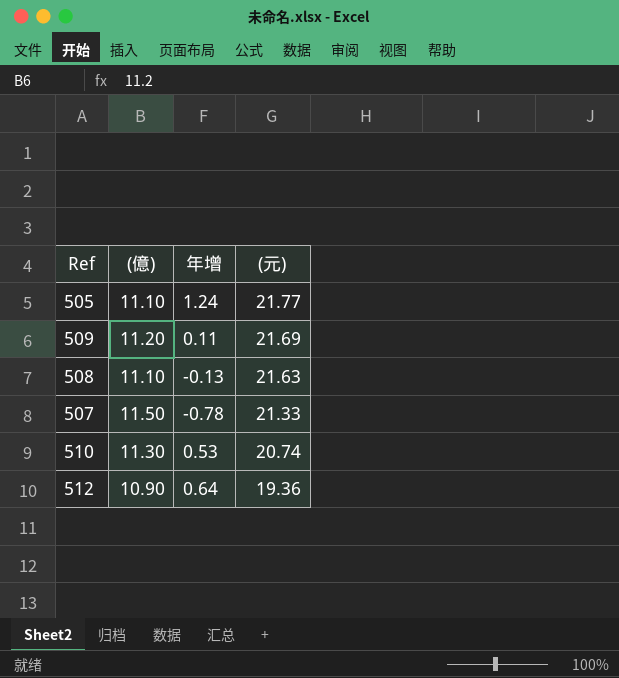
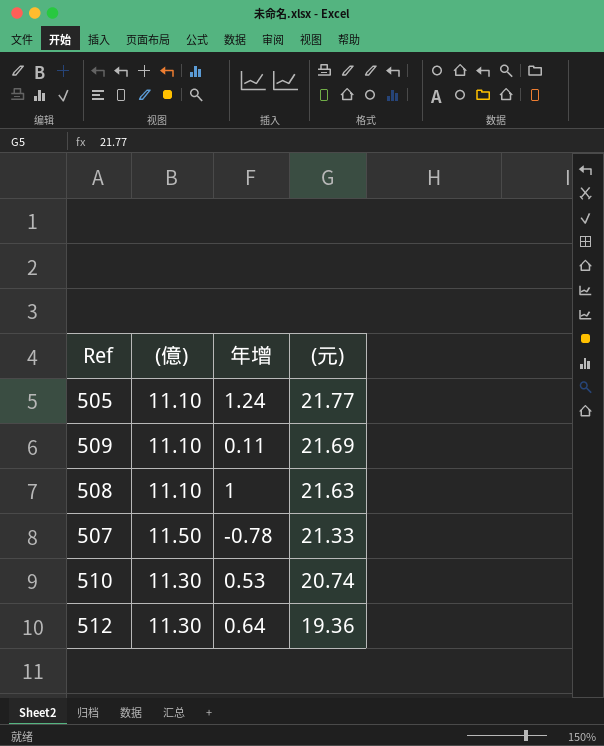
509 | (億): 11.20 -> 11.10
508 | 年增: -0.13 -> 1
512 | (億): 10.90 -> 11.30

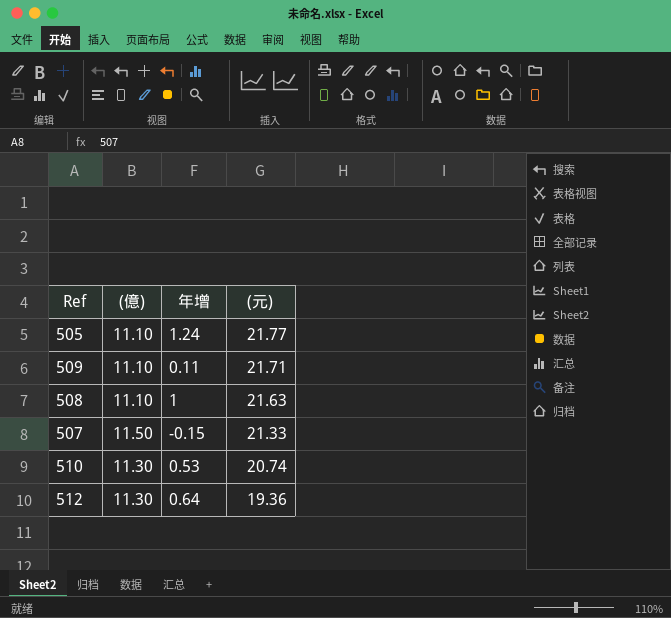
509 | (元): 21.69 -> 21.71
507 | 年增: -0.78 -> -0.15

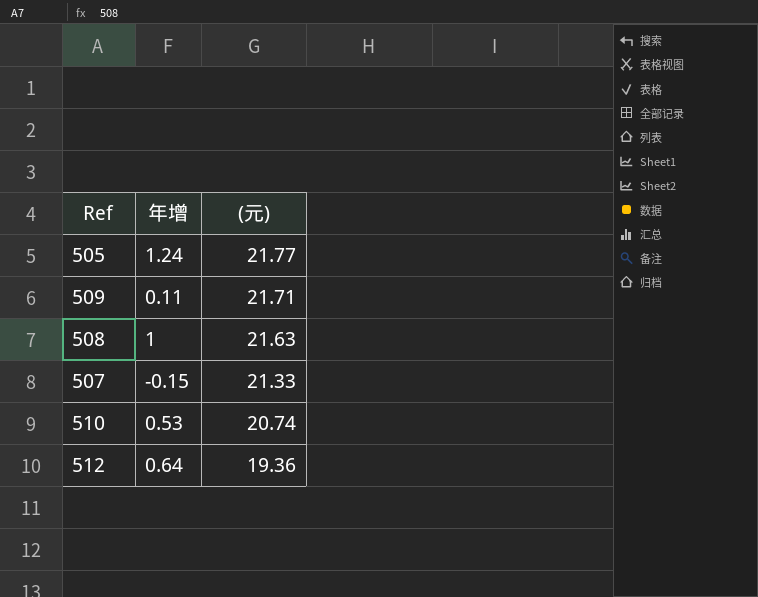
column (億) | position: 2 -> none

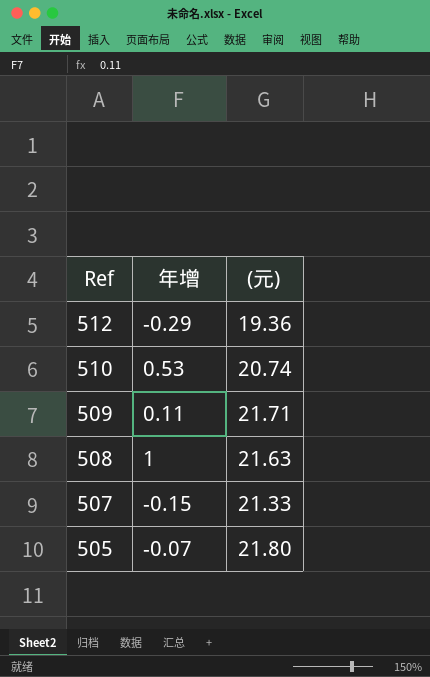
row order: (元) descending -> Ref descending
512 | 年增: 0.64 -> -0.29
505 | 年增: 1.24 -> -0.07
505 | (元): 21.77 -> 21.80

